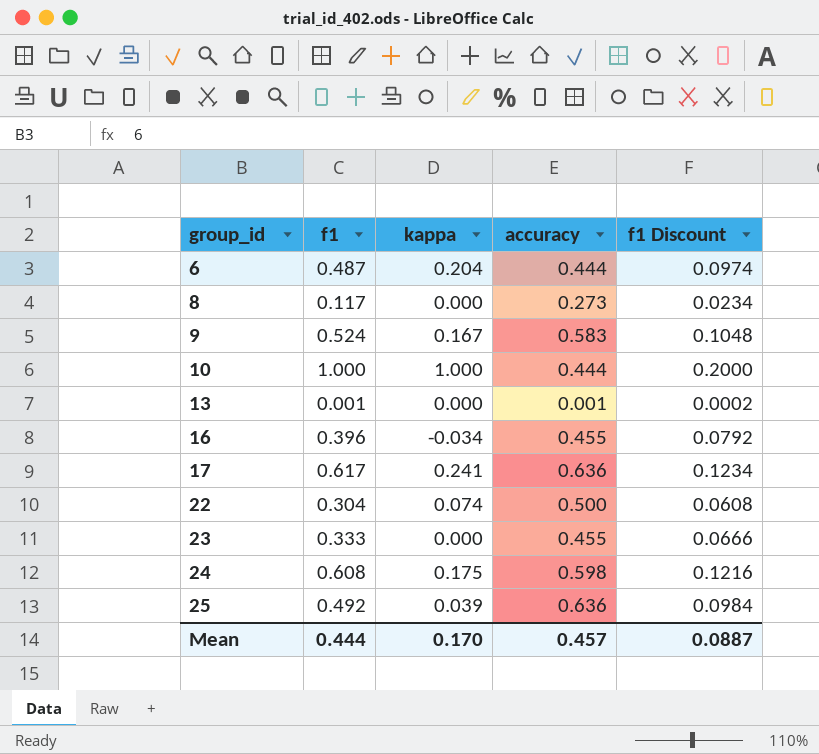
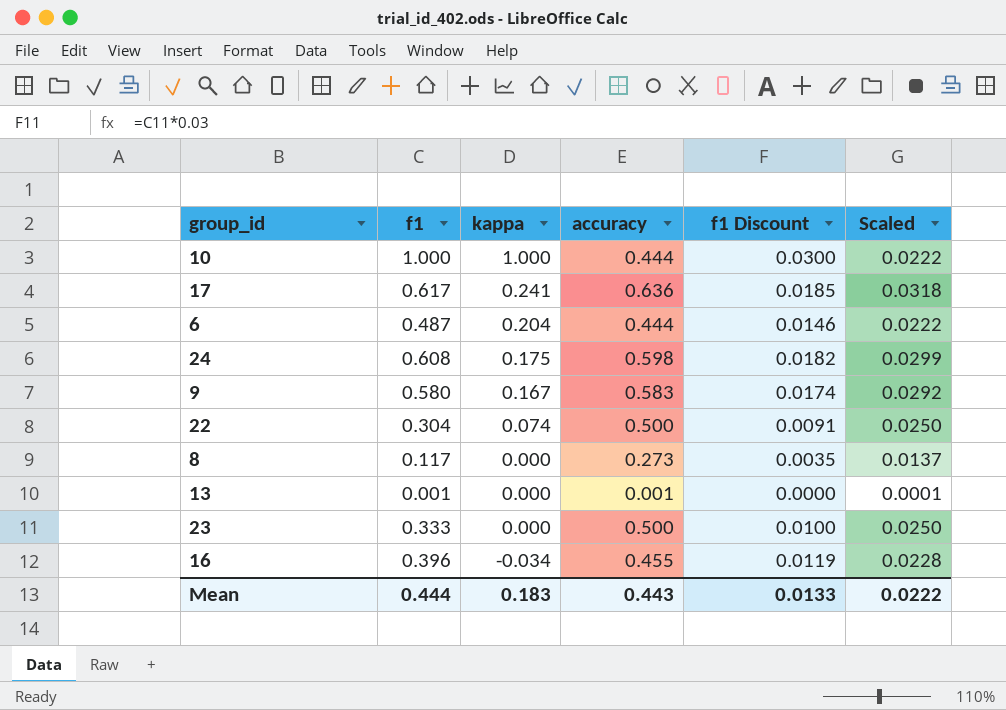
row order: group_id ascending -> kappa descending
column f1 Discount | formula: [f1] * 0.2 -> [f1] * 0.03
column Scaled | formula: none -> [accuracy] * 0.05
row 25: 0.492 | 0.039 | 0.636 | 0.0984 -> none
9 | f1: 0.524 -> 0.580
23 | accuracy: 0.455 -> 0.500
Mean | kappa: 0.170 -> 0.183
Mean | accuracy: 0.457 -> 0.443
Mean | f1 Discount: 0.0887 -> 0.0133

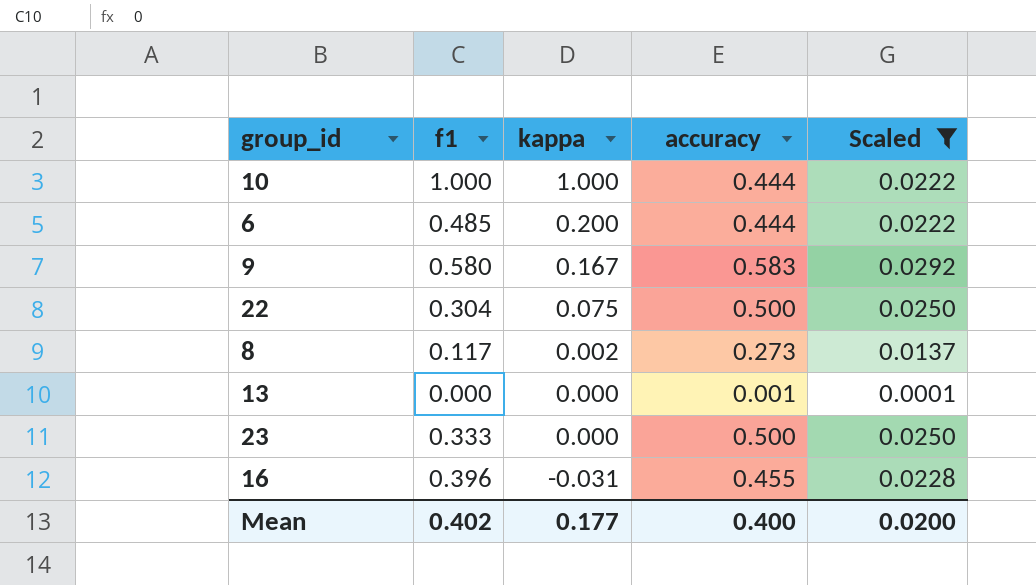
filter: none -> Scaled <= 0.0292
column f1 Discount | formula: [f1] * 0.03 -> none
6 | f1: 0.487 -> 0.485
6 | kappa: 0.204 -> 0.200
22 | kappa: 0.074 -> 0.075
8 | kappa: 0.000 -> 0.002
13 | f1: 0.001 -> 0.000
16 | kappa: -0.034 -> -0.031
Mean | f1: 0.444 -> 0.402
Mean | kappa: 0.183 -> 0.177
Mean | accuracy: 0.443 -> 0.400
Mean | Scaled: 0.0222 -> 0.0200

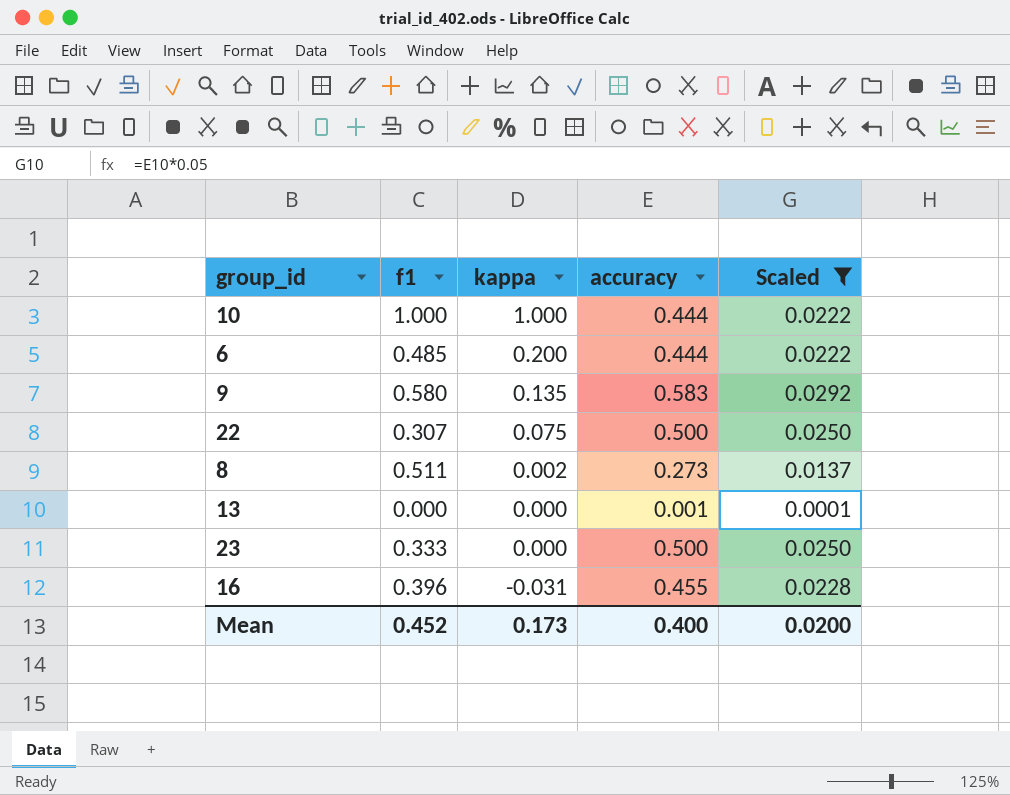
9 | kappa: 0.167 -> 0.135
22 | f1: 0.304 -> 0.307
8 | f1: 0.117 -> 0.511
Mean | f1: 0.402 -> 0.452
Mean | kappa: 0.177 -> 0.173

